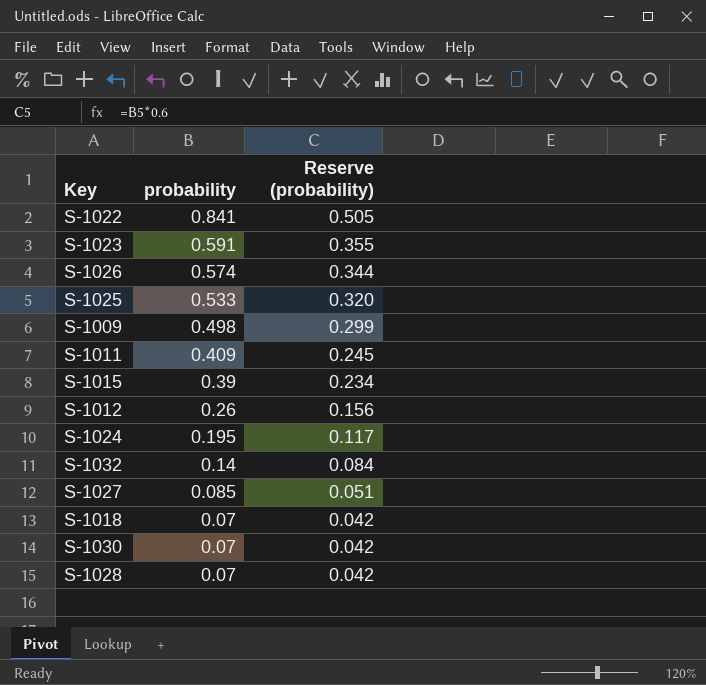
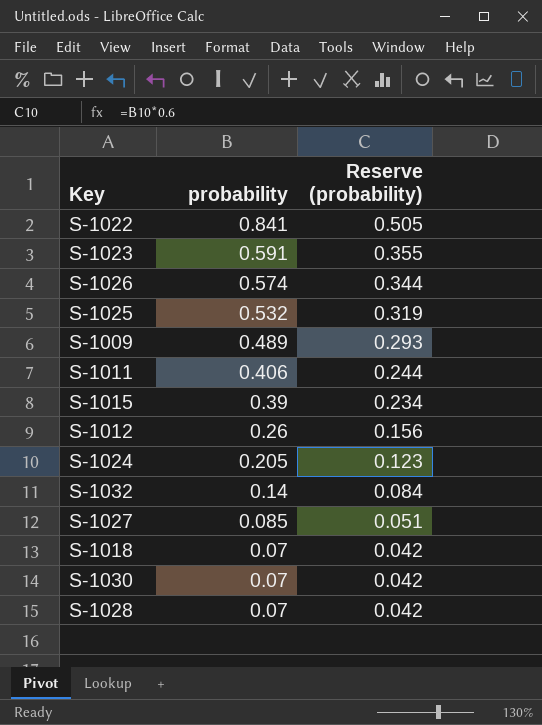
S-1025 | probability: 0.533 -> 0.532
S-1025 | Reserve (probability): 0.320 -> 0.319
S-1009 | probability: 0.498 -> 0.489
S-1009 | Reserve (probability): 0.299 -> 0.293
S-1011 | probability: 0.409 -> 0.406
S-1011 | Reserve (probability): 0.245 -> 0.244
S-1024 | probability: 0.195 -> 0.205
S-1024 | Reserve (probability): 0.117 -> 0.123

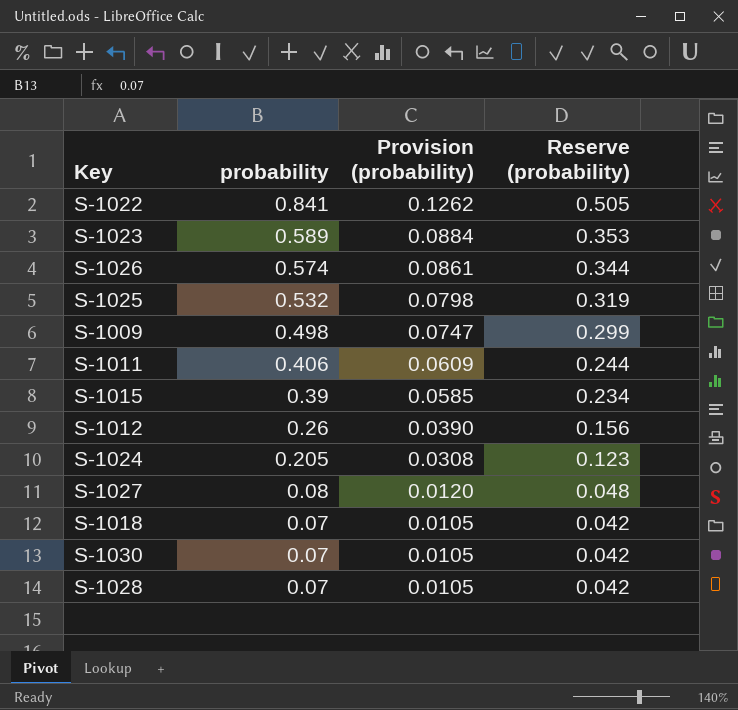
column Provision (probability) | formula: none -> [probability] * 0.15
row S-1032: 0.14 | 0.084 -> none
S-1023 | probability: 0.591 -> 0.589
S-1023 | Reserve (probability): 0.355 -> 0.353
S-1009 | probability: 0.489 -> 0.498
S-1009 | Reserve (probability): 0.293 -> 0.299
S-1027 | probability: 0.085 -> 0.08
S-1027 | Reserve (probability): 0.051 -> 0.048

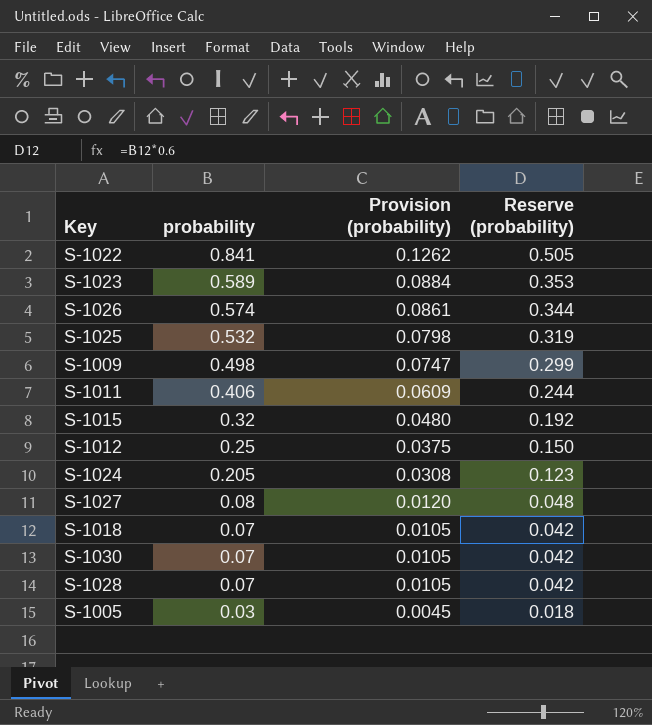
S-1015 | probability: 0.39 -> 0.32
S-1015 | Provision (probability): 0.0585 -> 0.0480
S-1015 | Reserve (probability): 0.234 -> 0.192
S-1012 | probability: 0.26 -> 0.25
S-1012 | Provision (probability): 0.0390 -> 0.0375
S-1012 | Reserve (probability): 0.156 -> 0.150
row S-1005: none -> 0.03 | 0.0045 | 0.018

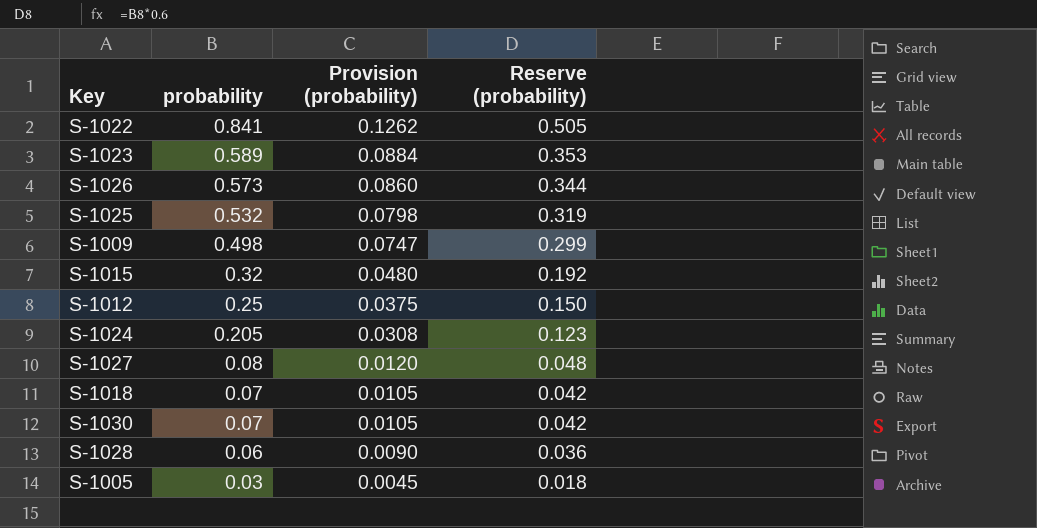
row S-1011: 0.406 | 0.0609 | 0.244 -> none
S-1026 | probability: 0.574 -> 0.573
S-1026 | Provision (probability): 0.0861 -> 0.0860
S-1028 | probability: 0.07 -> 0.06
S-1028 | Provision (probability): 0.0105 -> 0.0090
S-1028 | Reserve (probability): 0.042 -> 0.036

